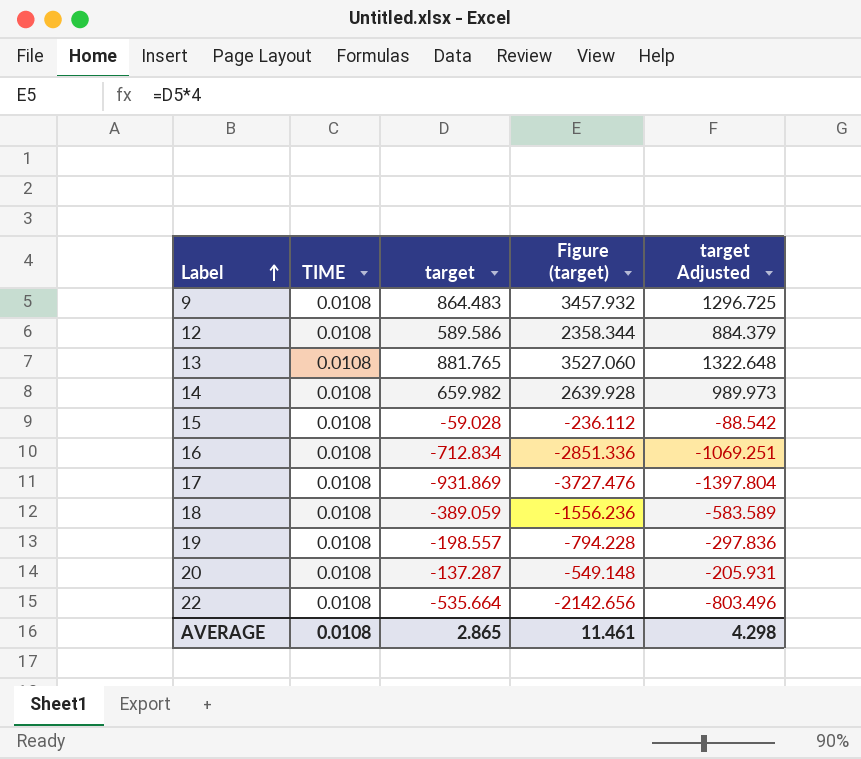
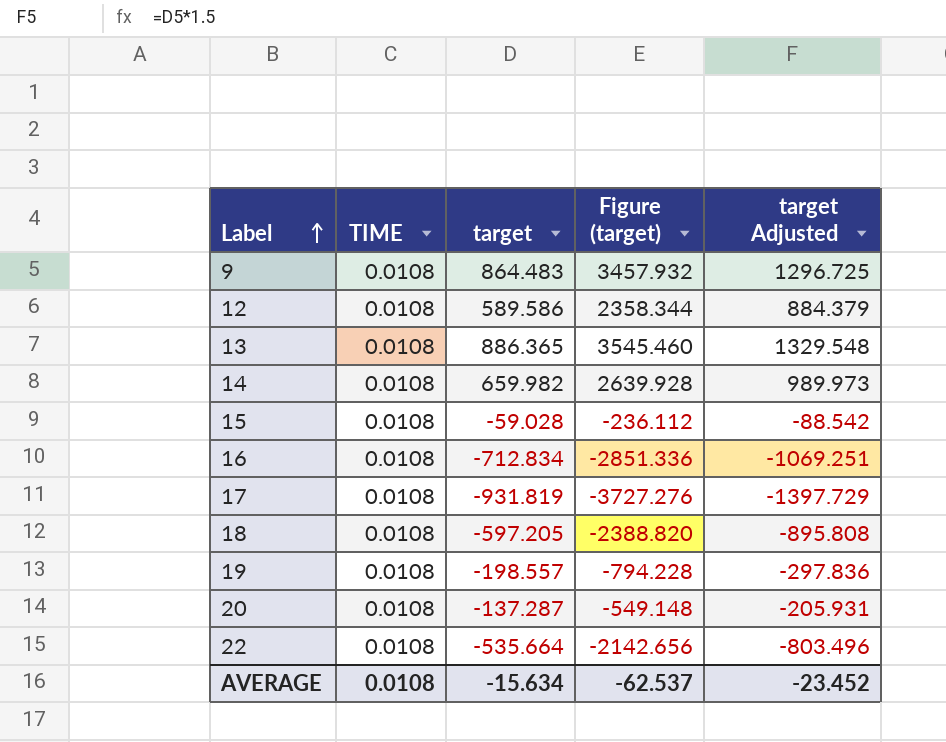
13 | target: 881.765 -> 886.365
13 | Figure (target): 3527.060 -> 3545.460
13 | target Adjusted: 1322.648 -> 1329.548
17 | target: -931.869 -> -931.819
17 | Figure (target): -3727.476 -> -3727.276
17 | target Adjusted: -1397.804 -> -1397.729
18 | target: -389.059 -> -597.205
18 | Figure (target): -1556.236 -> -2388.820
18 | target Adjusted: -583.589 -> -895.808
AVERAGE | target: 2.865 -> -15.634
AVERAGE | Figure (target): 11.461 -> -62.537
AVERAGE | target Adjusted: 4.298 -> -23.452

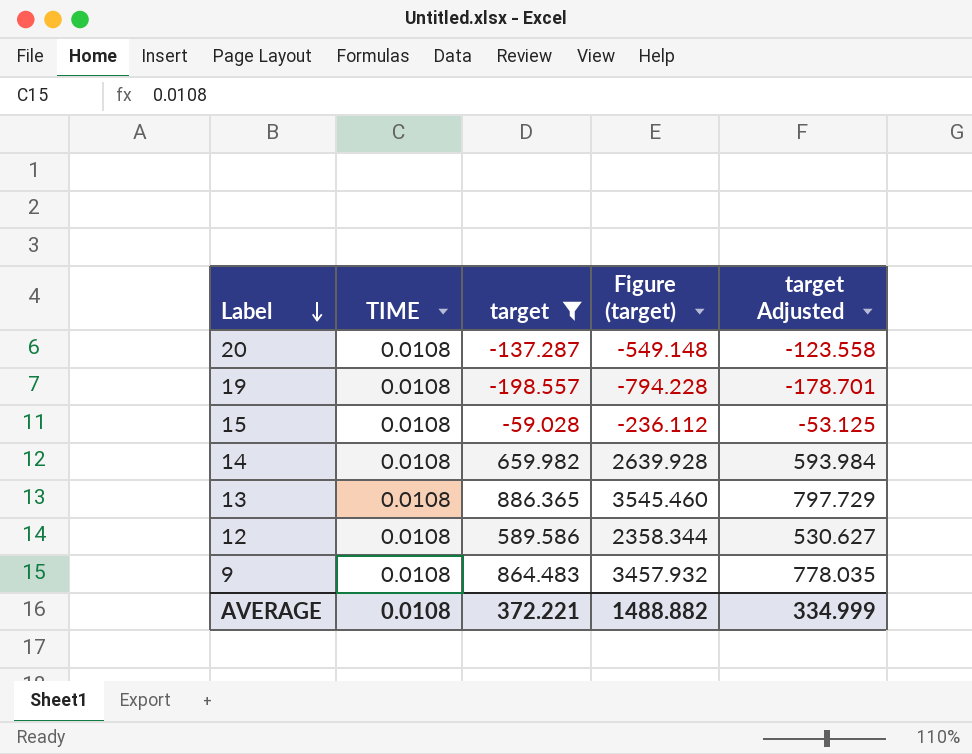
filter: none -> target >= -198.557
row order: Label ascending -> Label descending
column target Adjusted | formula: [target] * 1.5 -> [target] * 0.9
AVERAGE | target: -15.634 -> 372.221
AVERAGE | Figure (target): -62.537 -> 1488.882
AVERAGE | target Adjusted: -23.452 -> 334.999

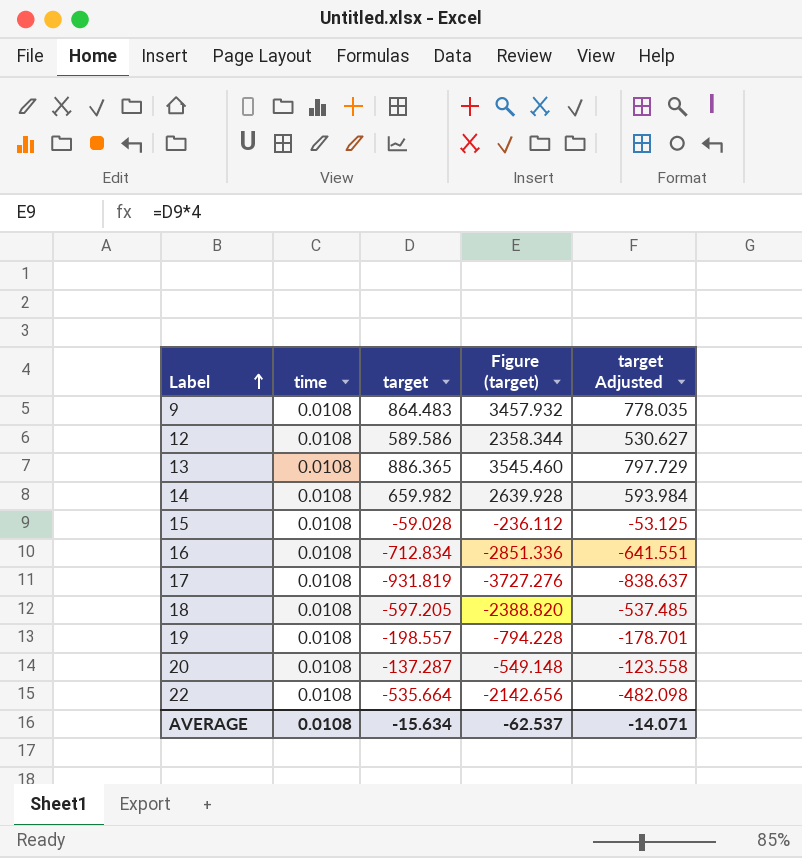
filter: target >= -198.557 -> none
row order: Label descending -> Label ascending
column name: TIME -> time
AVERAGE | target: 372.221 -> -15.634
AVERAGE | Figure (target): 1488.882 -> -62.537
AVERAGE | target Adjusted: 334.999 -> -14.071

